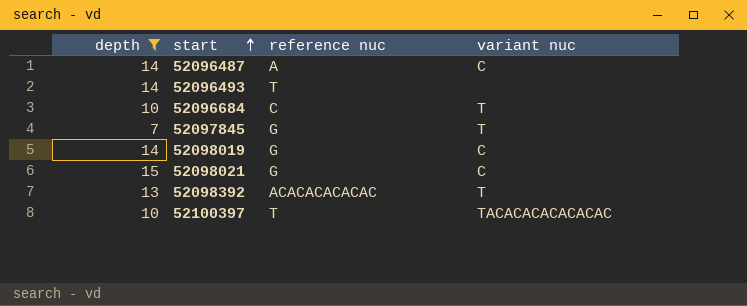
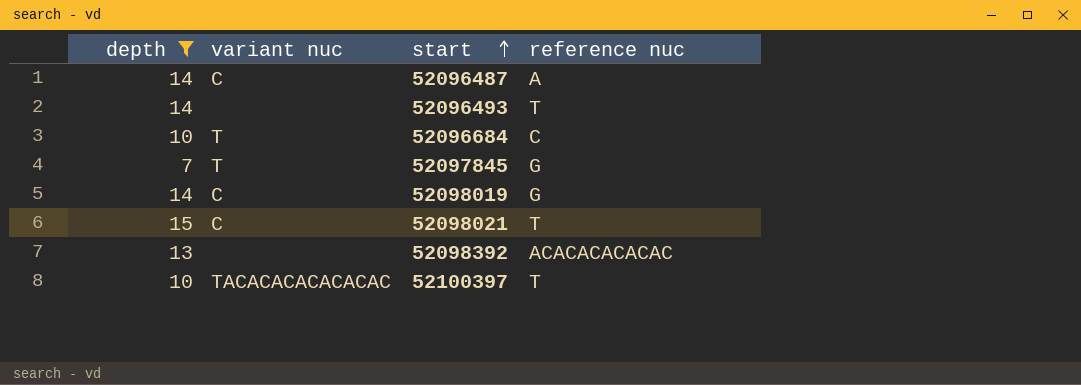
column variant nuc | position: 4 -> 2
52098021 | reference nuc: G -> T
52098392 | variant nuc: T -> none

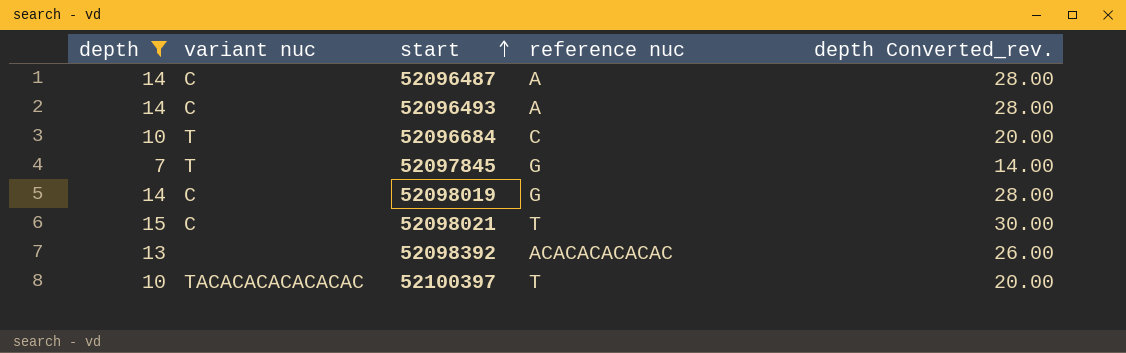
column depth Converted_rev. | formula: none -> [depth] * 2
52096493 | variant nuc: none -> C
52096493 | reference nuc: T -> A

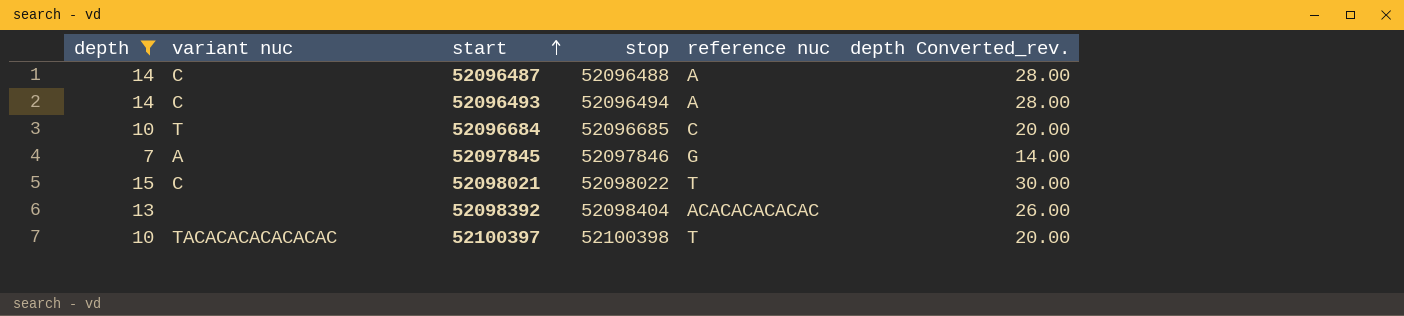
column stop | position: none -> 4
row 52098019: 14 | C | G | 28.00 -> none
52097845 | variant nuc: T -> A

